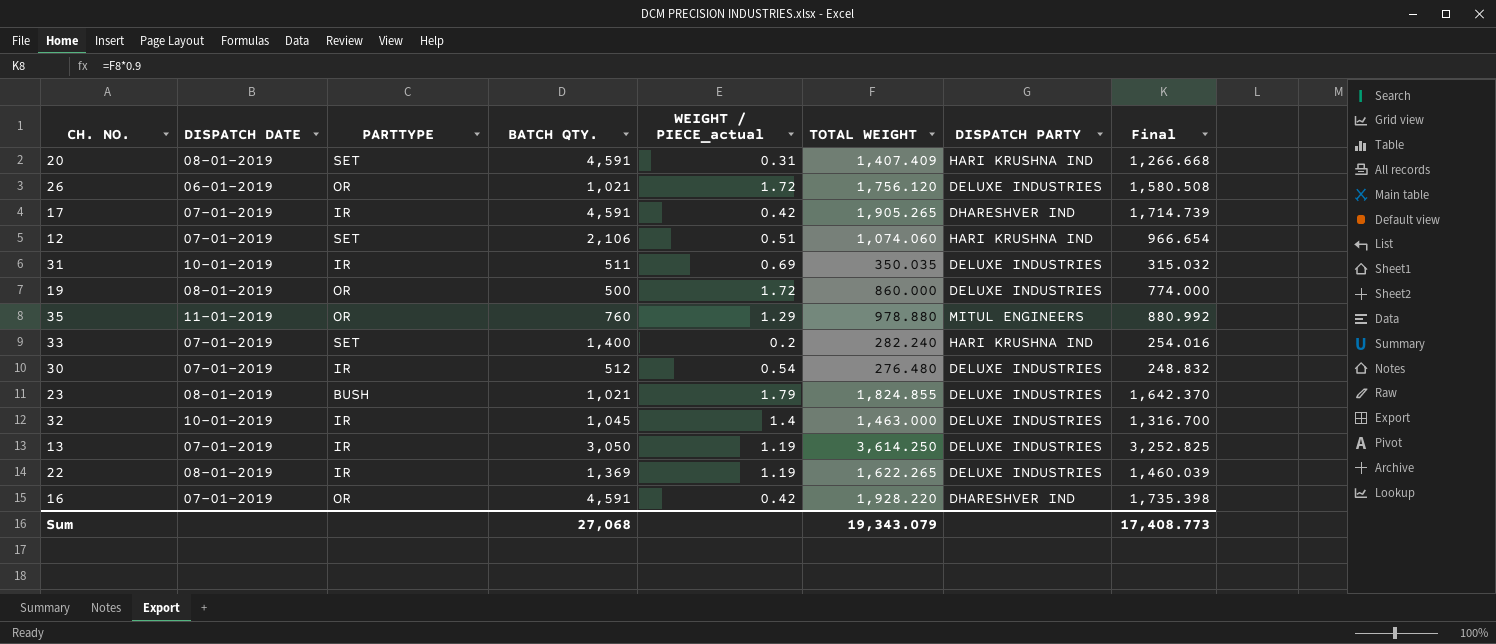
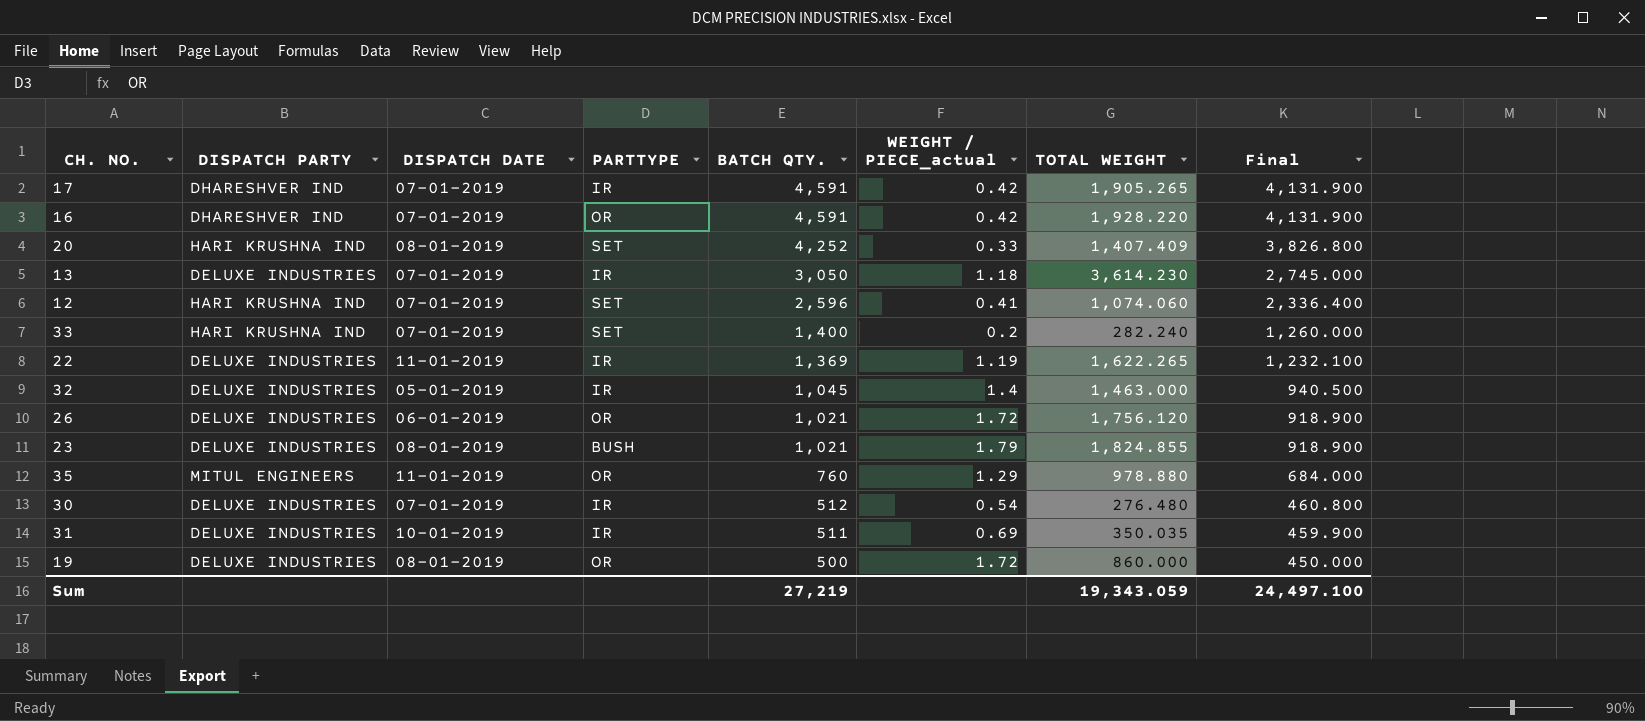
row order: none -> BATCH QTY. descending
column DISPATCH PARTY | position: 7 -> 2
column Final | formula: [TOTAL WEIGHT] * 0.9 -> [BATCH QTY.] * 0.9
20 | BATCH QTY.: 4,591 -> 4,252
20 | WEIGHT / PIECE_actual: 0.31 -> 0.33
13 | WEIGHT / PIECE_actual: 1.19 -> 1.18
13 | TOTAL WEIGHT: 3,614.250 -> 3,614.230
12 | BATCH QTY.: 2,106 -> 2,596
12 | WEIGHT / PIECE_actual: 0.51 -> 0.41
22 | DISPATCH DATE: 08-01-2019 -> 11-01-2019
32 | DISPATCH DATE: 10-01-2019 -> 05-01-2019
Sum | BATCH QTY.: 27,068 -> 27,219
Sum | TOTAL WEIGHT: 19,343.079 -> 19,343.059
Sum | Final: 17,408.773 -> 24,497.100

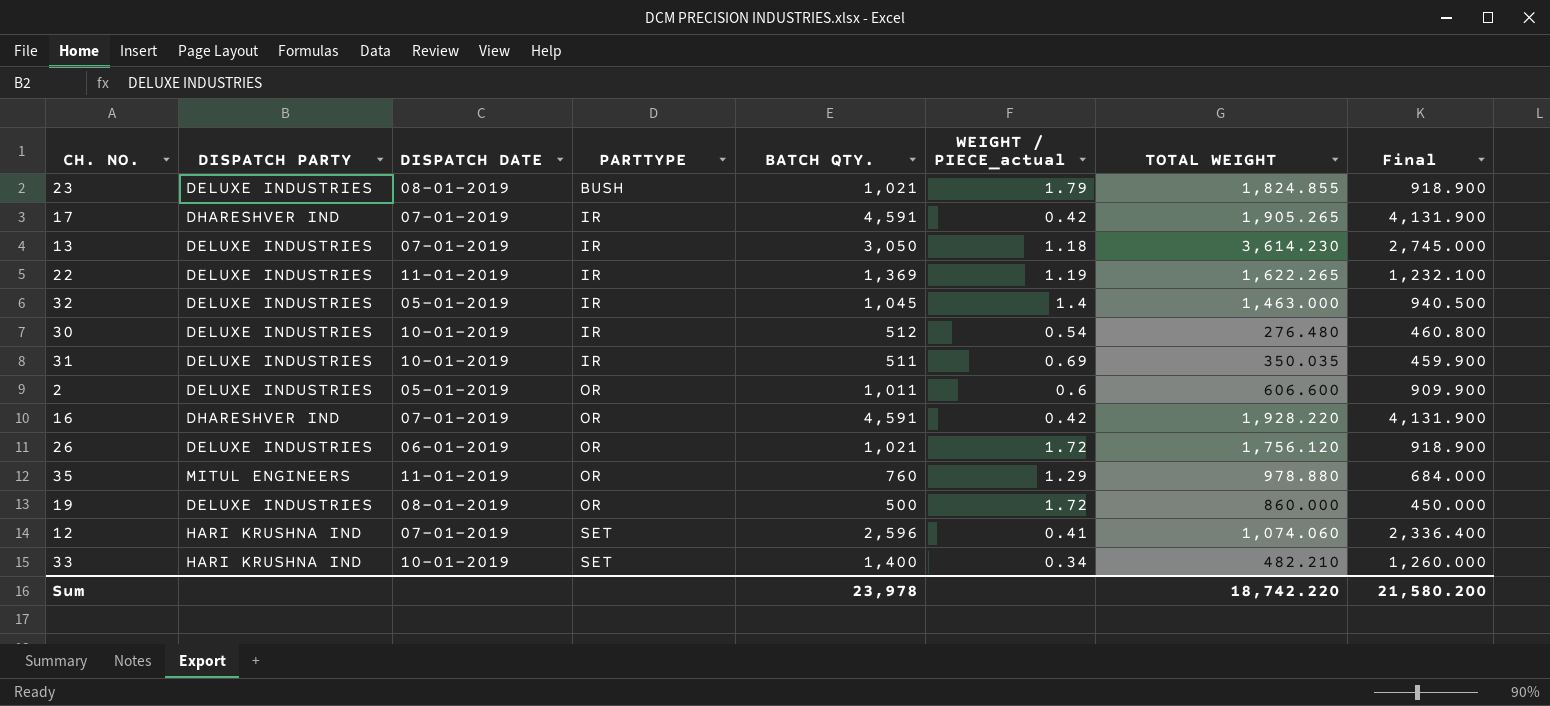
row order: BATCH QTY. descending -> PARTTYPE ascending
row 20: HARI KRUSHNA IND | 08-01-2019 | SET | 4,252 | 0.33 | 1,407.409 | 3,826.800 -> none
30 | DISPATCH DATE: 07-01-2019 -> 10-01-2019
row 2: none -> DELUXE INDUSTRIES | 05-01-2019 | OR | 1,011 | 0.6 | 606.600 | 909.900
33 | DISPATCH DATE: 07-01-2019 -> 10-01-2019
33 | WEIGHT / PIECE_actual: 0.2 -> 0.34
33 | TOTAL WEIGHT: 282.240 -> 482.210
Sum | BATCH QTY.: 27,219 -> 23,978
Sum | TOTAL WEIGHT: 19,343.059 -> 18,742.220
Sum | Final: 24,497.100 -> 21,580.200

